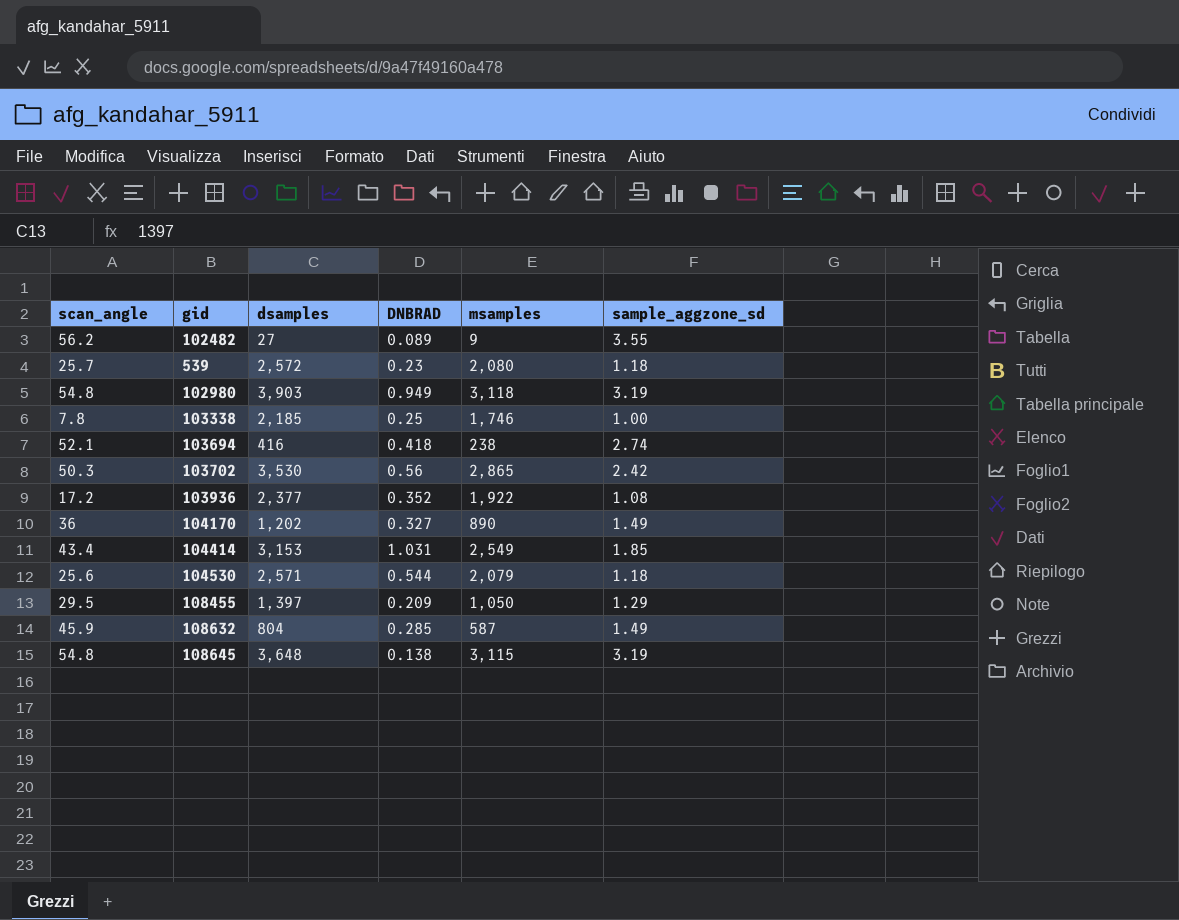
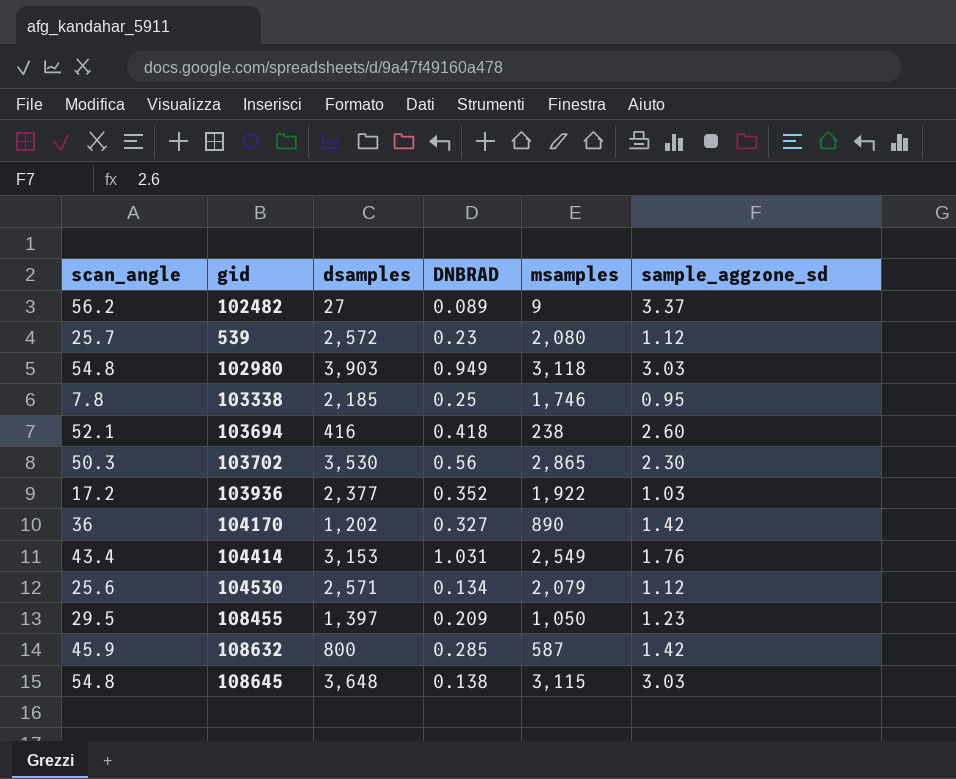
102482 | sample_aggzone_sd: 3.55 -> 3.37
539 | sample_aggzone_sd: 1.18 -> 1.12
102980 | sample_aggzone_sd: 3.19 -> 3.03
103338 | sample_aggzone_sd: 1.00 -> 0.95
103694 | sample_aggzone_sd: 2.74 -> 2.60
103702 | sample_aggzone_sd: 2.42 -> 2.30
103936 | sample_aggzone_sd: 1.08 -> 1.03
104170 | sample_aggzone_sd: 1.49 -> 1.42
104414 | sample_aggzone_sd: 1.85 -> 1.76
104530 | DNBRAD: 0.544 -> 0.134
104530 | sample_aggzone_sd: 1.18 -> 1.12
108455 | sample_aggzone_sd: 1.29 -> 1.23
108632 | dsamples: 804 -> 800
108632 | sample_aggzone_sd: 1.49 -> 1.42
108645 | sample_aggzone_sd: 3.19 -> 3.03

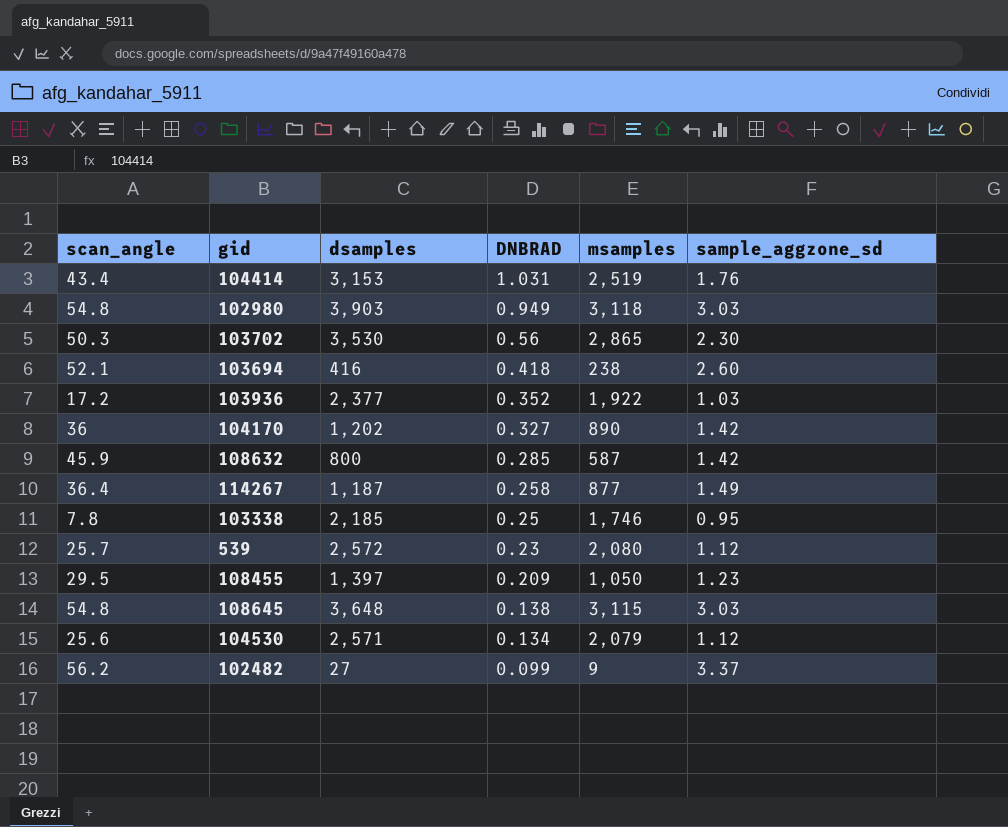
row order: none -> DNBRAD descending
104414 | msamples: 2,549 -> 2,519
row 114267: none -> 36.4 | 1,187 | 0.258 | 877 | 1.49
102482 | DNBRAD: 0.089 -> 0.099

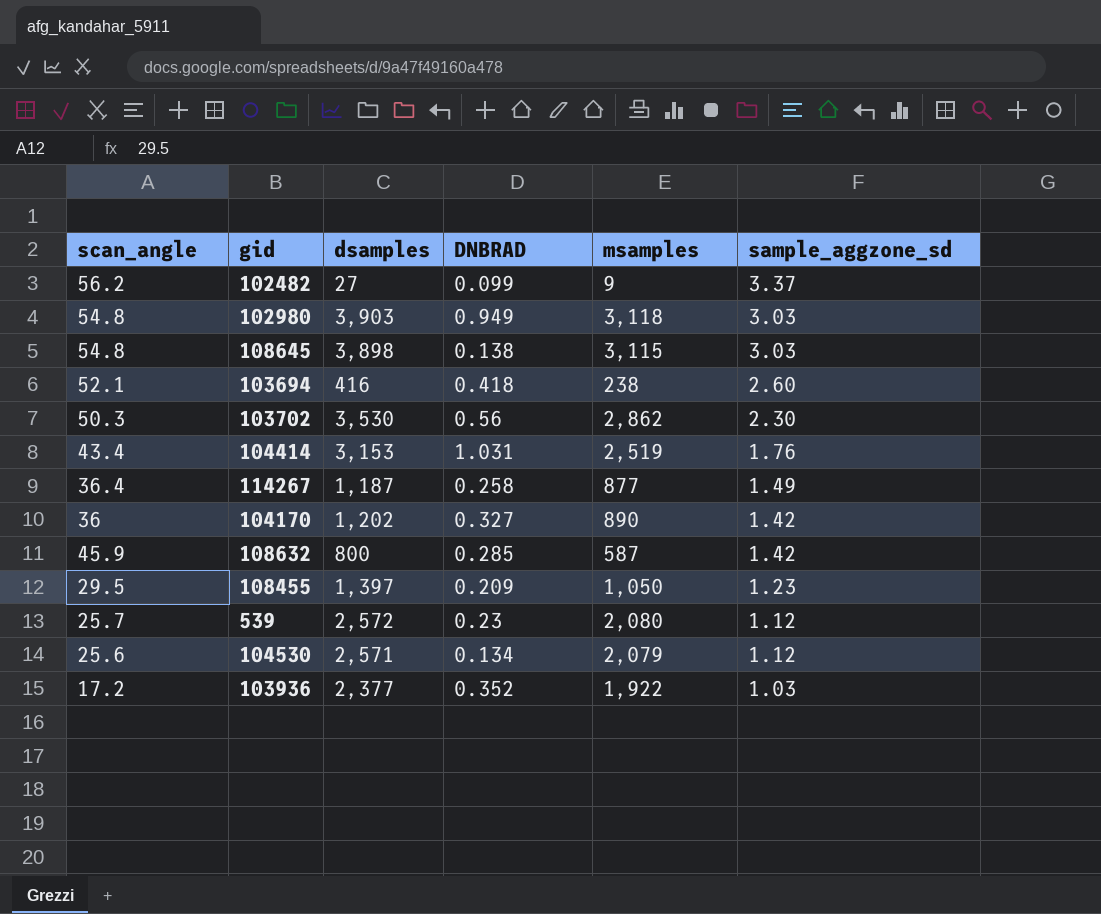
row order: DNBRAD descending -> sample_aggzone_sd descending
row 103338: 7.8 | 2,185 | 0.25 | 1,746 | 0.95 -> none
108645 | dsamples: 3,648 -> 3,898
103702 | msamples: 2,865 -> 2,862

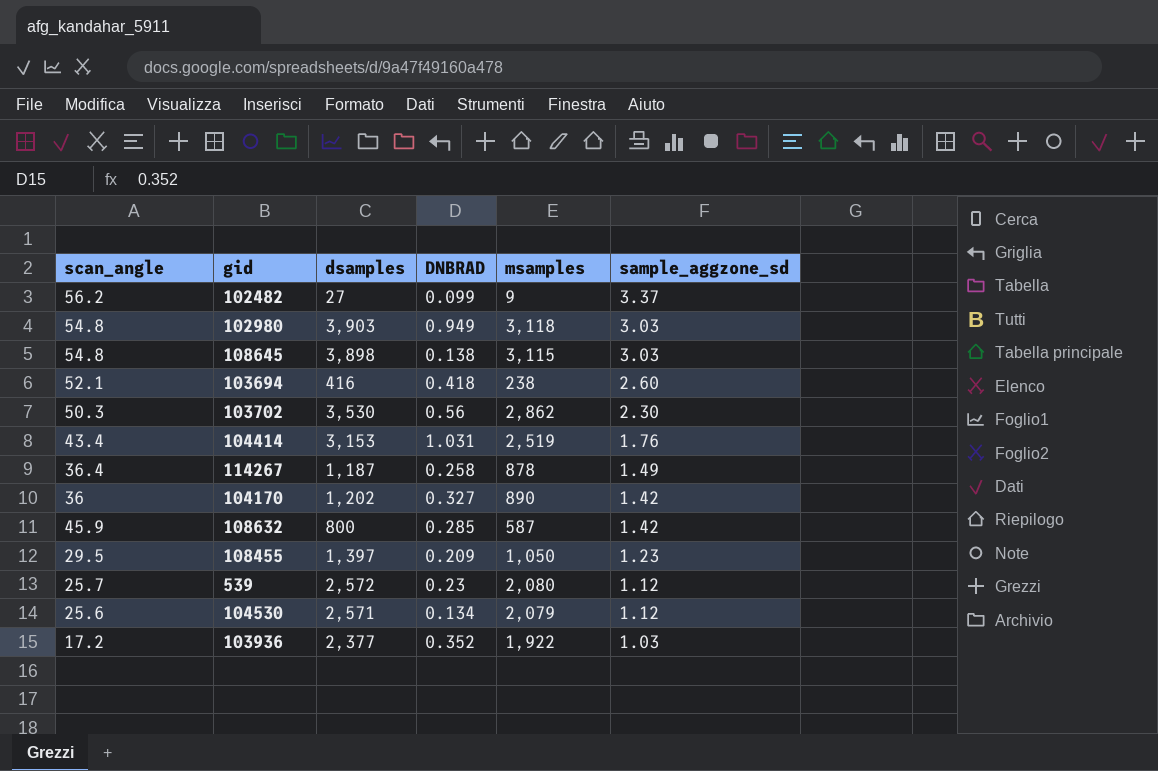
114267 | msamples: 877 -> 878

